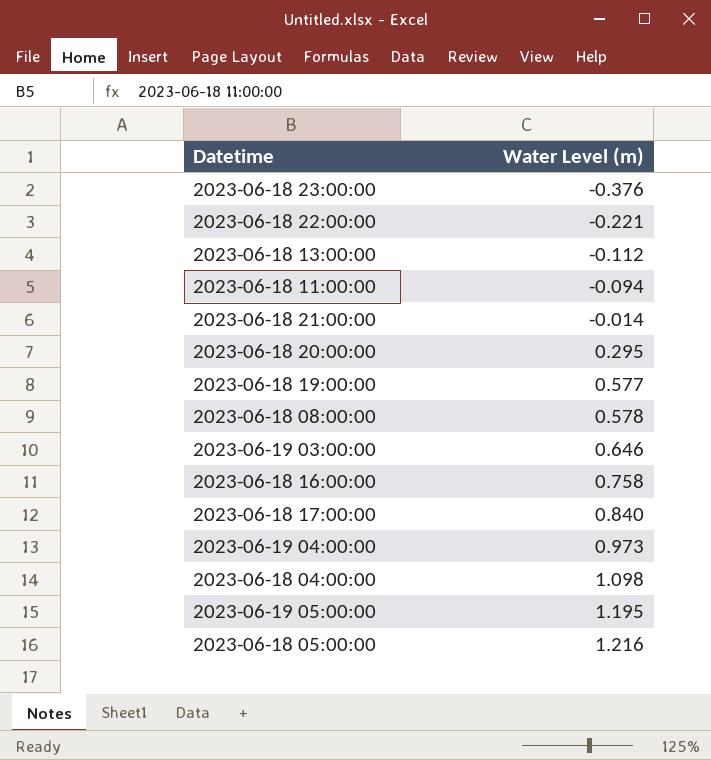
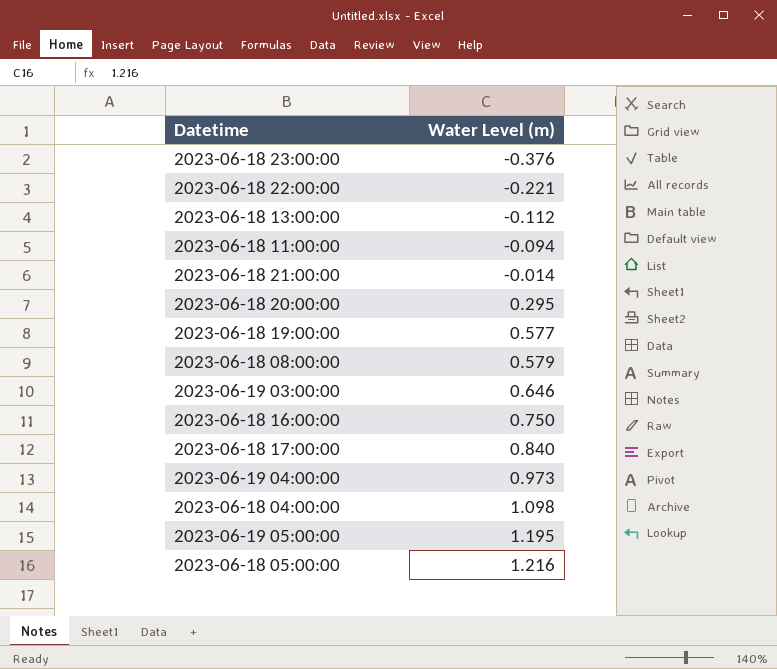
2023-06-18 08:00:00 | Water Level (m): 0.578 -> 0.579
2023-06-18 16:00:00 | Water Level (m): 0.758 -> 0.750

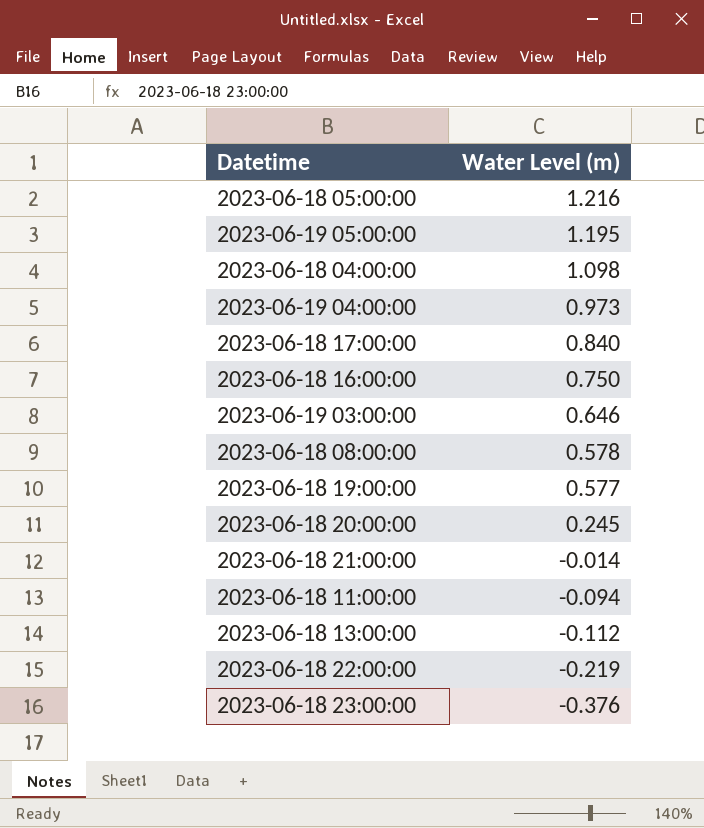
row order: Water Level (m) ascending -> Water Level (m) descending
2023-06-18 08:00:00 | Water Level (m): 0.579 -> 0.578
2023-06-18 20:00:00 | Water Level (m): 0.295 -> 0.245
2023-06-18 22:00:00 | Water Level (m): -0.221 -> -0.219

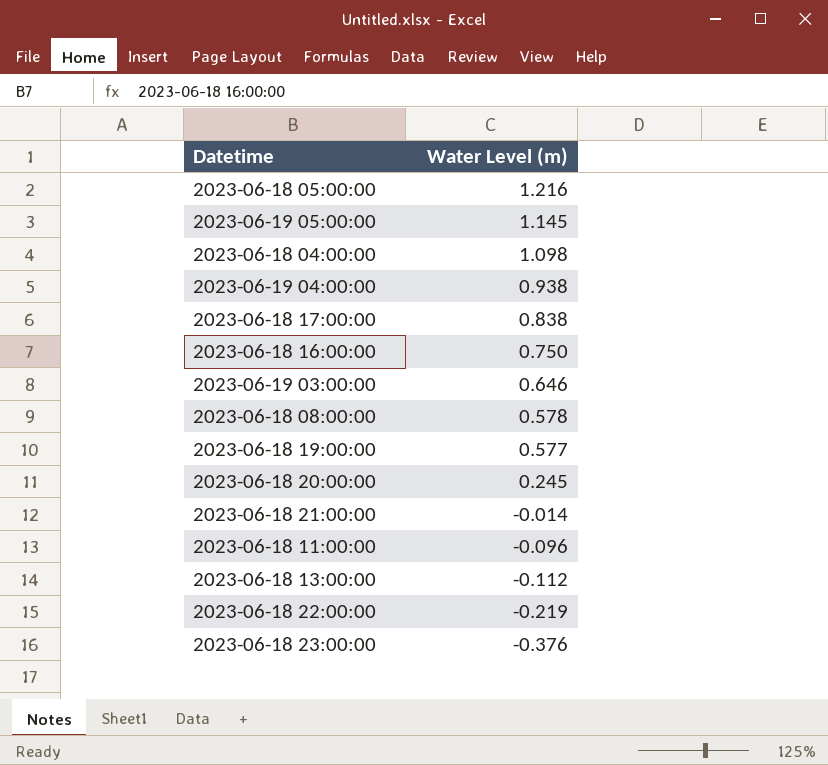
2023-06-19 05:00:00 | Water Level (m): 1.195 -> 1.145
2023-06-19 04:00:00 | Water Level (m): 0.973 -> 0.938
2023-06-18 17:00:00 | Water Level (m): 0.840 -> 0.838
2023-06-18 11:00:00 | Water Level (m): -0.094 -> -0.096

